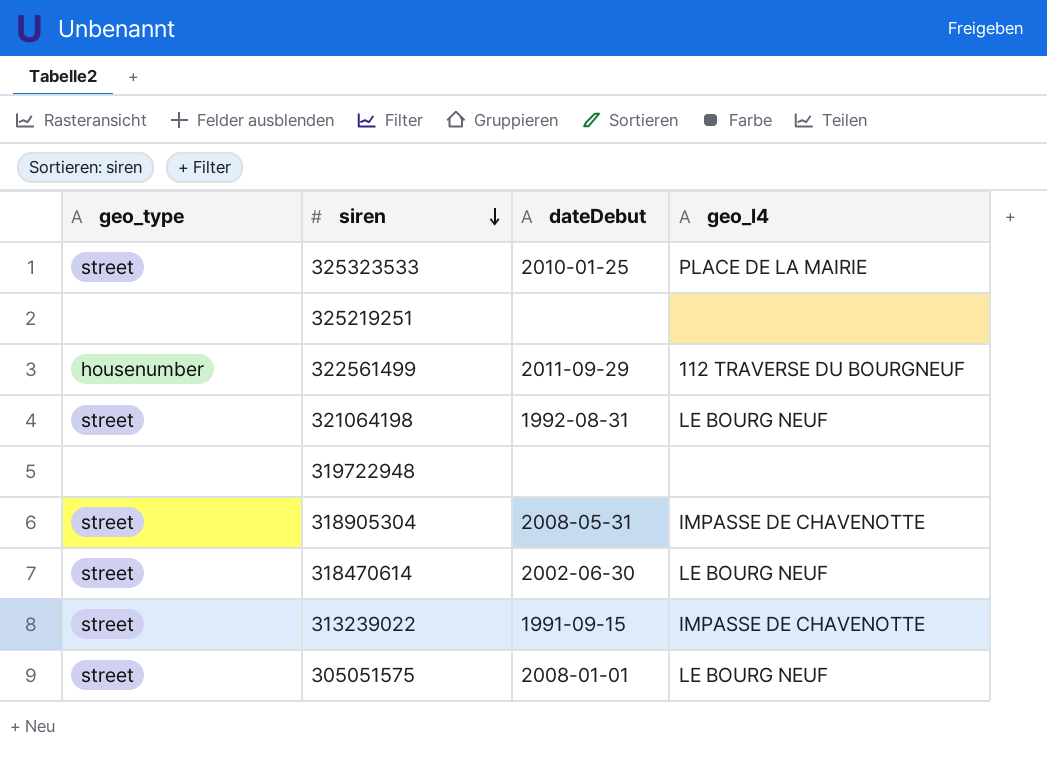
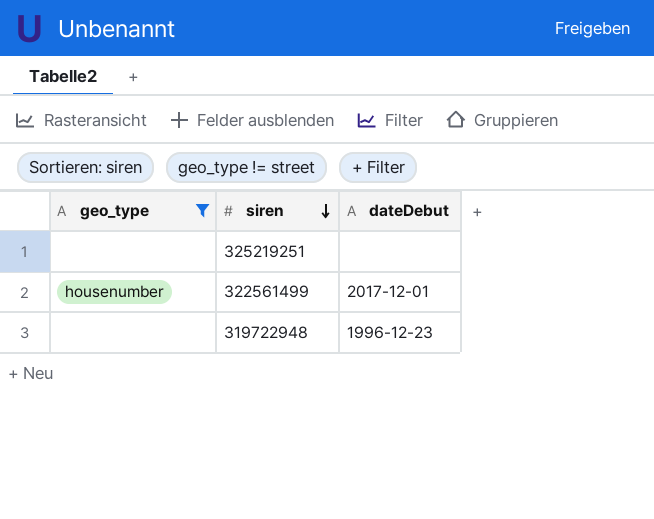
filter: none -> geo_type != street
column geo_l4 | position: 4 -> none
322561499 | dateDebut: 2011-09-29 -> 2017-12-01
319722948 | dateDebut: none -> 1996-12-23

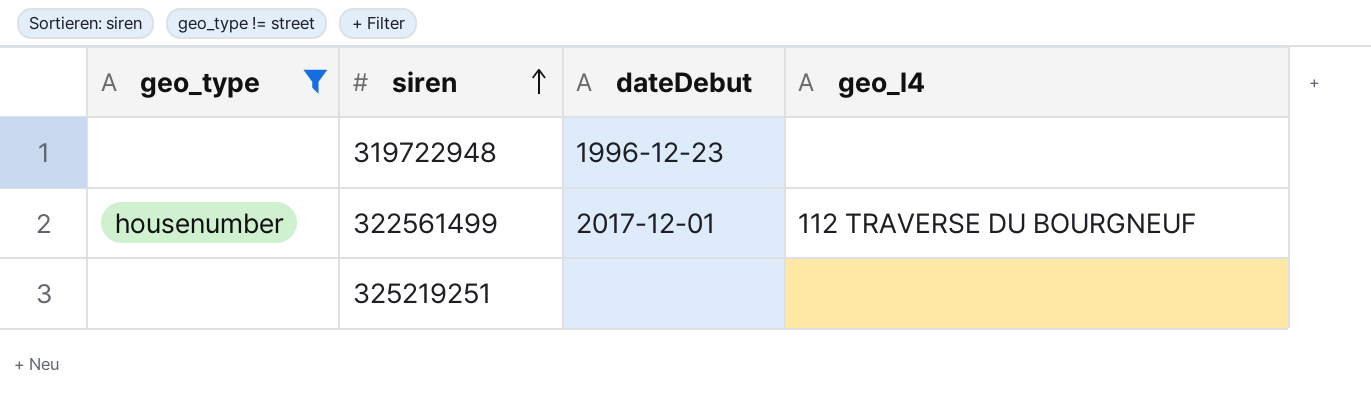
row order: siren descending -> siren ascending
column geo_l4 | position: none -> 4

